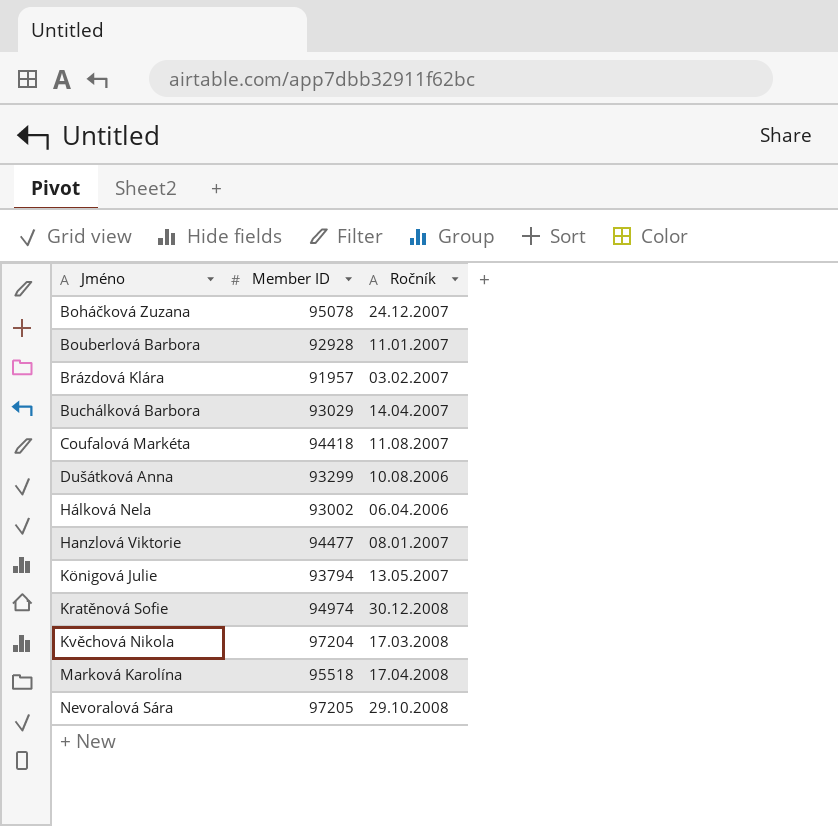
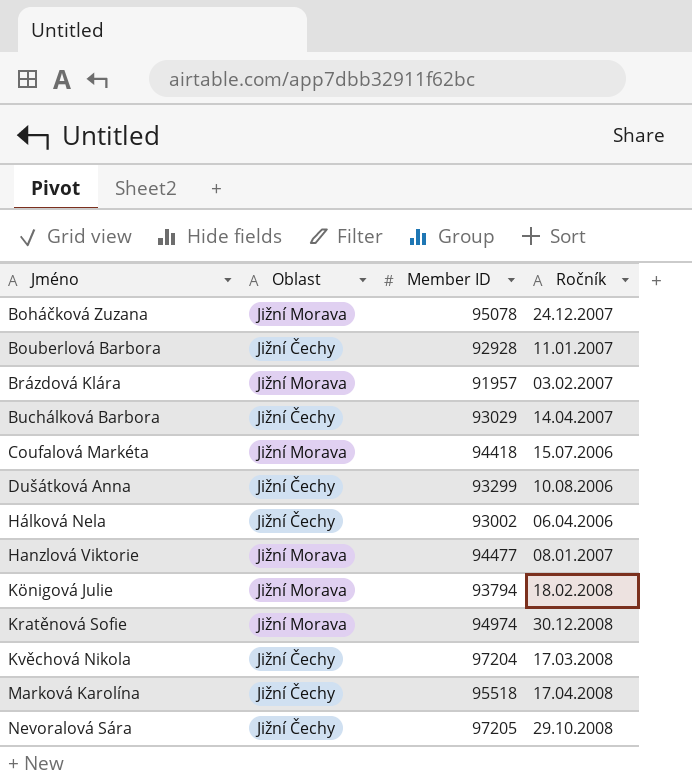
column Oblast | position: none -> 2
Coufalová Markéta | Ročník: 11.08.2007 -> 15.07.2006
Königová Julie | Ročník: 13.05.2007 -> 18.02.2008

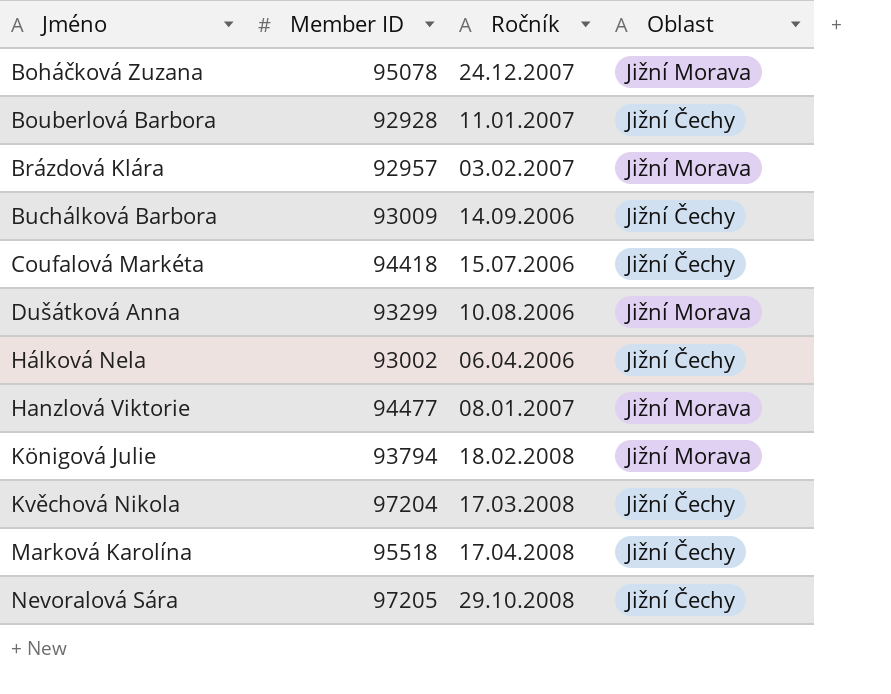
column Oblast | position: 2 -> 4
row Kratěnová Sofie: Jižní Morava | 94974 | 30.12.2008 -> none
Brázdová Klára | Member ID: 91957 -> 92957
Buchálková Barbora | Member ID: 93029 -> 93009
Buchálková Barbora | Ročník: 14.04.2007 -> 14.09.2006
Coufalová Markéta | Oblast: Jižní Morava -> Jižní Čechy
Dušátková Anna | Oblast: Jižní Čechy -> Jižní Morava

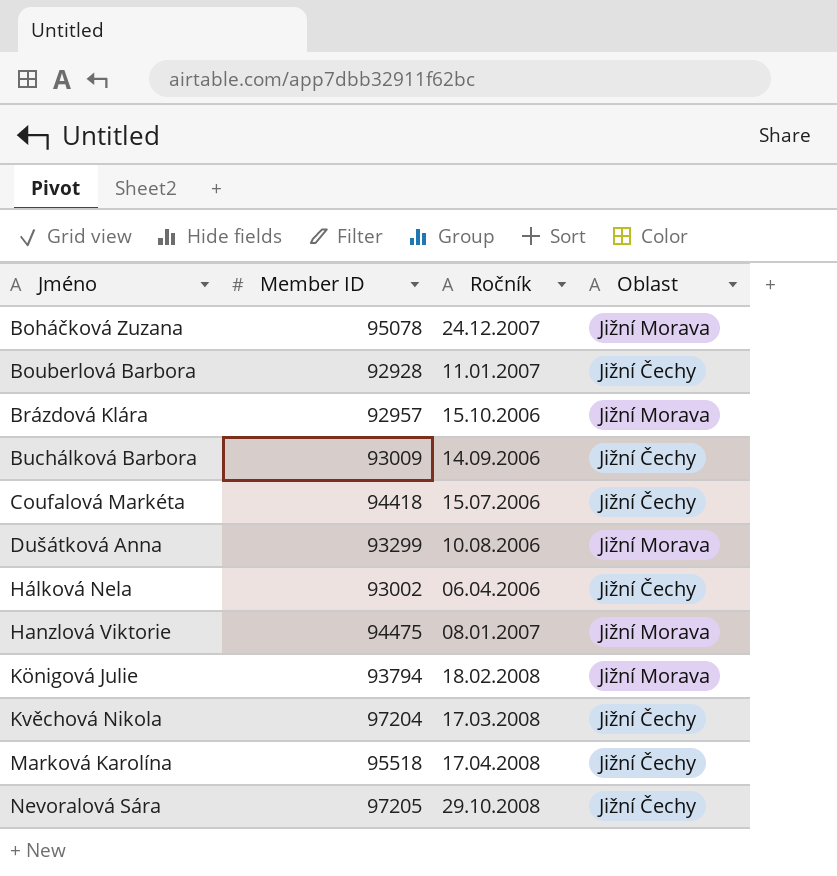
Brázdová Klára | Ročník: 03.02.2007 -> 15.10.2006
Hanzlová Viktorie | Member ID: 94477 -> 94475

